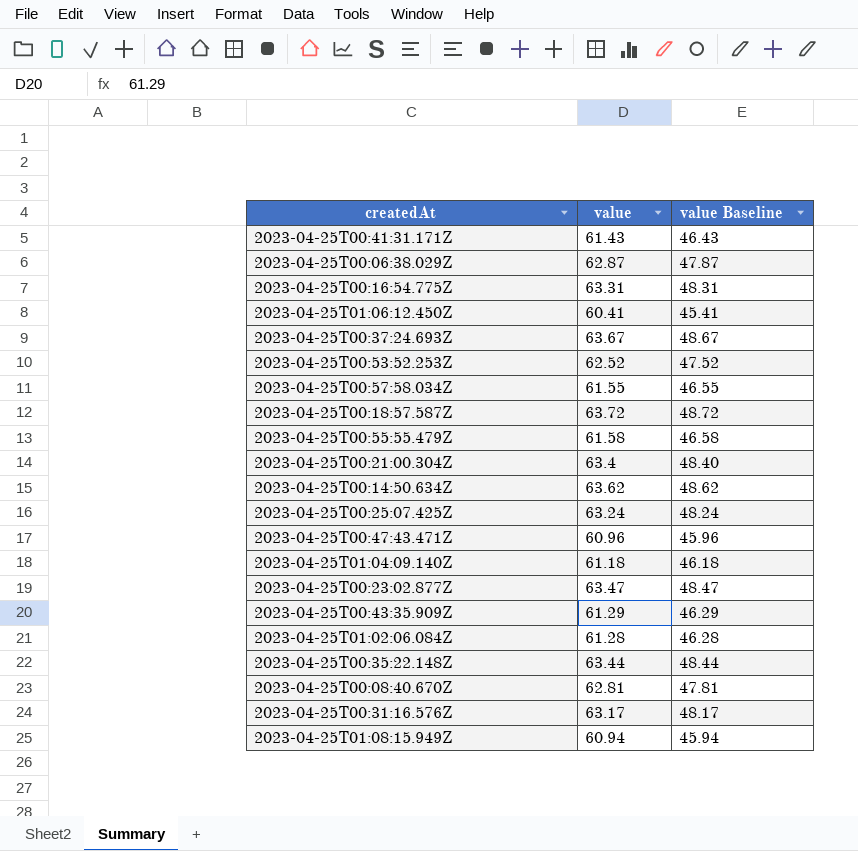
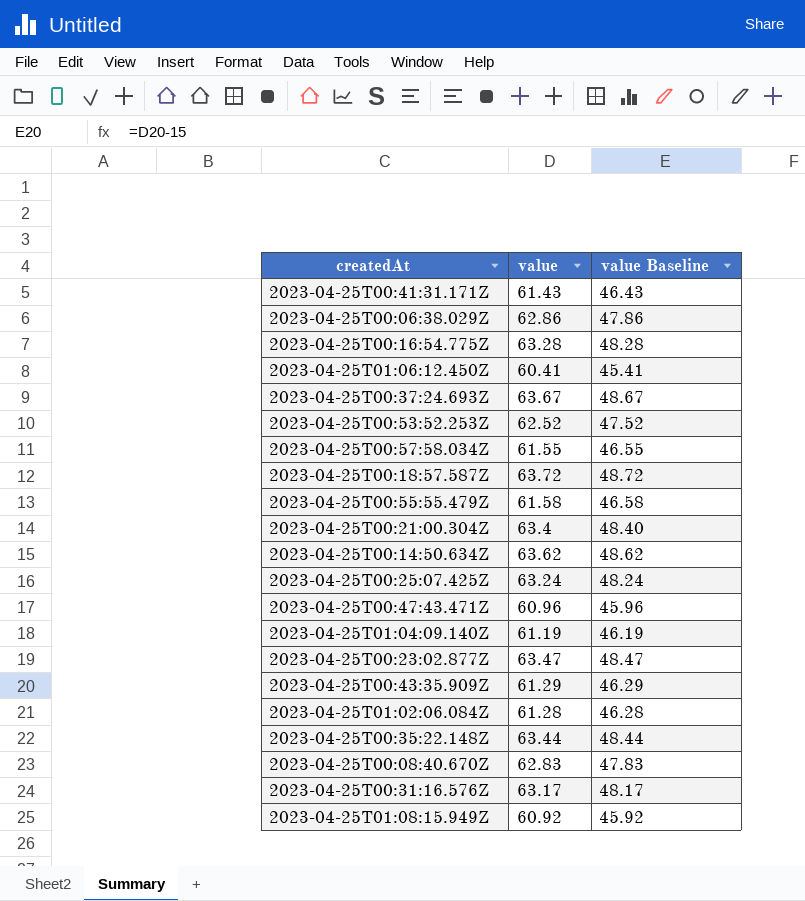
2023-04-25T00:06:38.029Z | value: 62.87 -> 62.86
2023-04-25T00:06:38.029Z | value Baseline: 47.87 -> 47.86
2023-04-25T00:16:54.775Z | value: 63.31 -> 63.28
2023-04-25T00:16:54.775Z | value Baseline: 48.31 -> 48.28
2023-04-25T01:04:09.140Z | value: 61.18 -> 61.19
2023-04-25T01:04:09.140Z | value Baseline: 46.18 -> 46.19
2023-04-25T00:08:40.670Z | value: 62.81 -> 62.83
2023-04-25T00:08:40.670Z | value Baseline: 47.81 -> 47.83
2023-04-25T01:08:15.949Z | value: 60.94 -> 60.92
2023-04-25T01:08:15.949Z | value Baseline: 45.94 -> 45.92

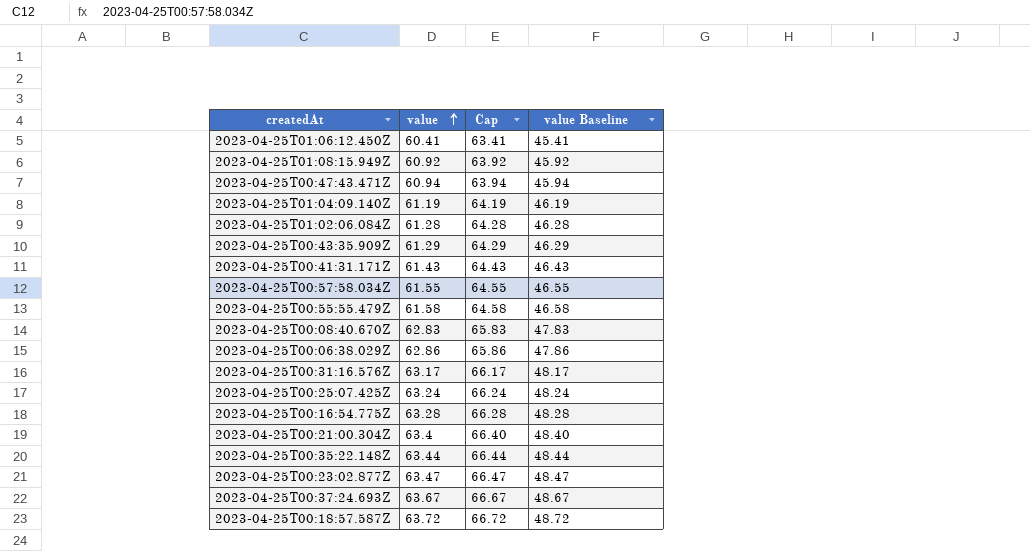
row order: none -> value ascending
column Cap | formula: none -> [value] + 3
row 2023-04-25T00:53:52.253Z: 62.52 | 47.52 -> none
row 2023-04-25T00:14:50.634Z: 63.62 | 48.62 -> none
2023-04-25T00:47:43.471Z | value: 60.96 -> 60.94
2023-04-25T00:47:43.471Z | value Baseline: 45.96 -> 45.94

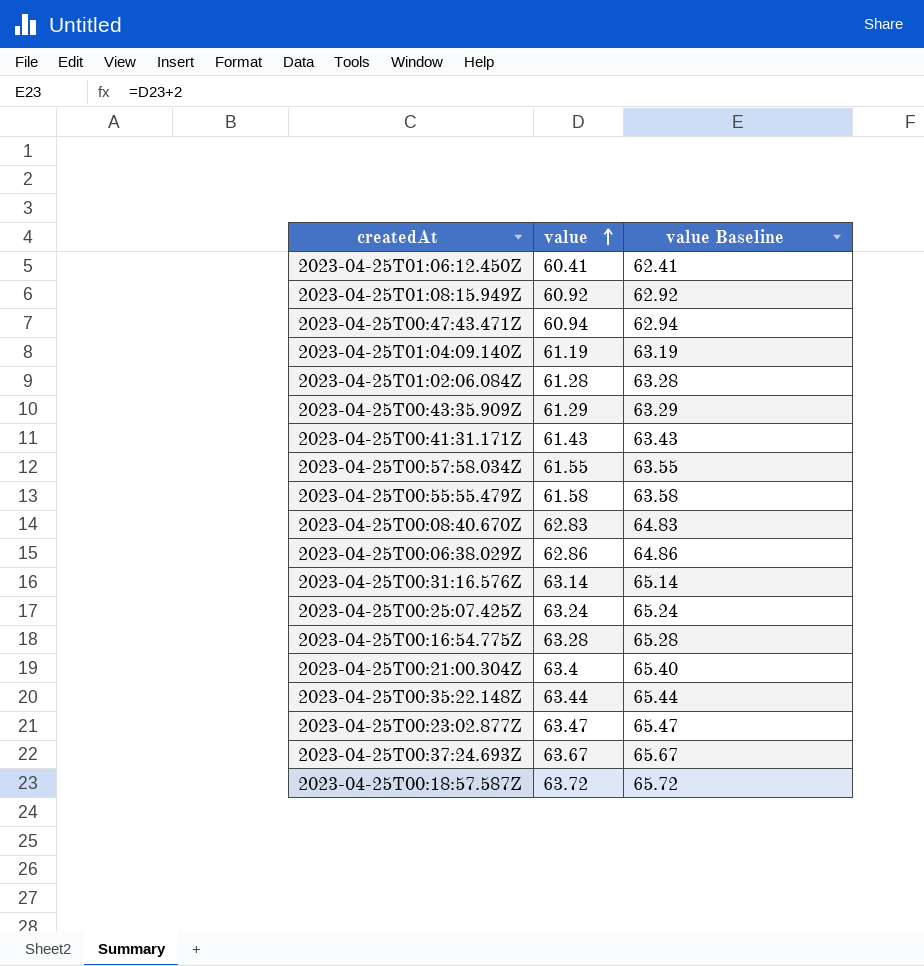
column Cap | formula: [value] + 3 -> none
column value Baseline | formula: [value] - 15 -> [value] + 2
2023-04-25T00:31:16.576Z | value: 63.17 -> 63.14

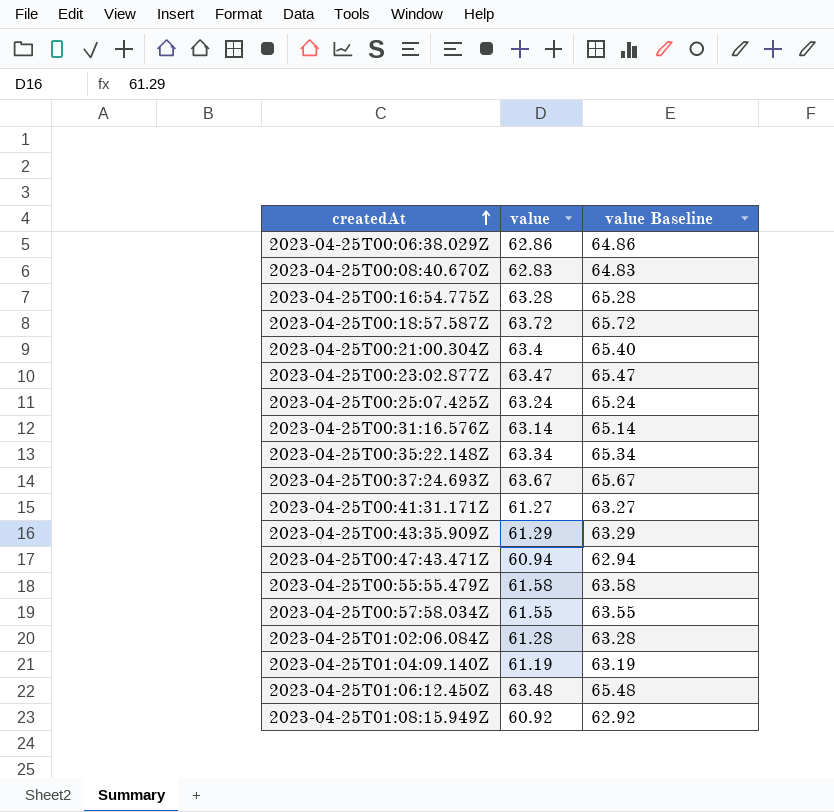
row order: value ascending -> createdAt ascending
2023-04-25T00:35:22.148Z | value: 63.44 -> 63.34
2023-04-25T00:35:22.148Z | value Baseline: 65.44 -> 65.34
2023-04-25T00:41:31.171Z | value: 61.43 -> 61.27
2023-04-25T00:41:31.171Z | value Baseline: 63.43 -> 63.27
2023-04-25T01:06:12.450Z | value: 60.41 -> 63.48
2023-04-25T01:06:12.450Z | value Baseline: 62.41 -> 65.48

